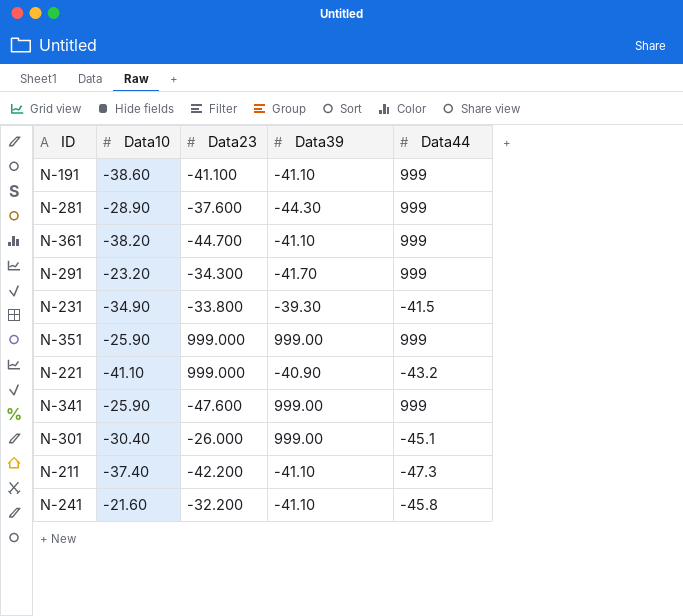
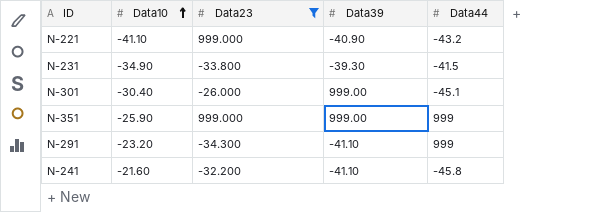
filter: none -> Data23 >= -34.300
row order: none -> Data10 ascending
N-291 | Data39: -41.70 -> -41.10

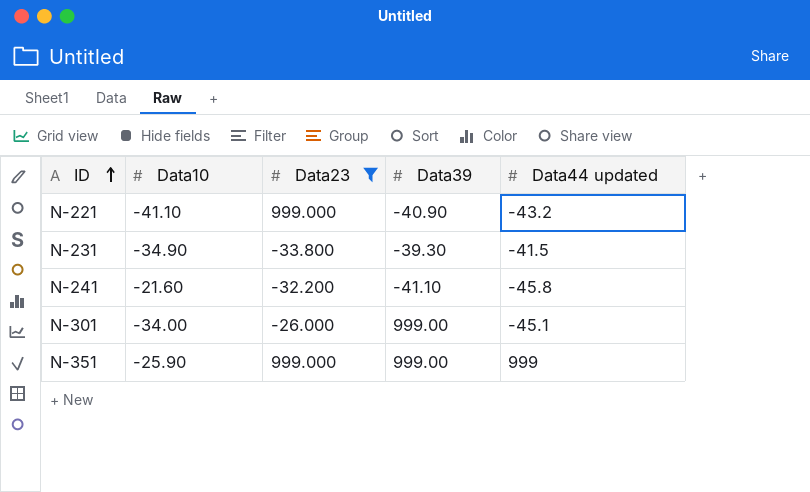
row order: Data10 ascending -> ID ascending
column name: Data44 -> Data44 updated
row N-291: -23.20 | -34.300 | -41.10 | 999 -> none
N-301 | Data10: -30.40 -> -34.00

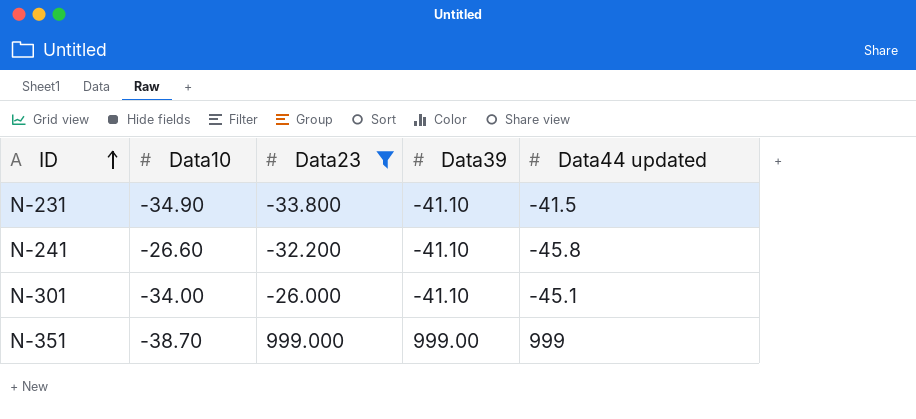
row N-221: -41.10 | 999.000 | -40.90 | -43.2 -> none
N-231 | Data39: -39.30 -> -41.10
N-241 | Data10: -21.60 -> -26.60
N-301 | Data39: 999.00 -> -41.10
N-351 | Data10: -25.90 -> -38.70

